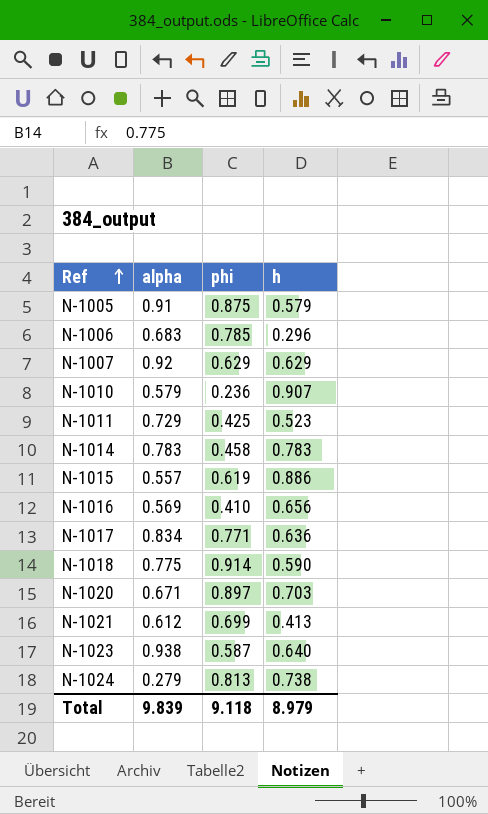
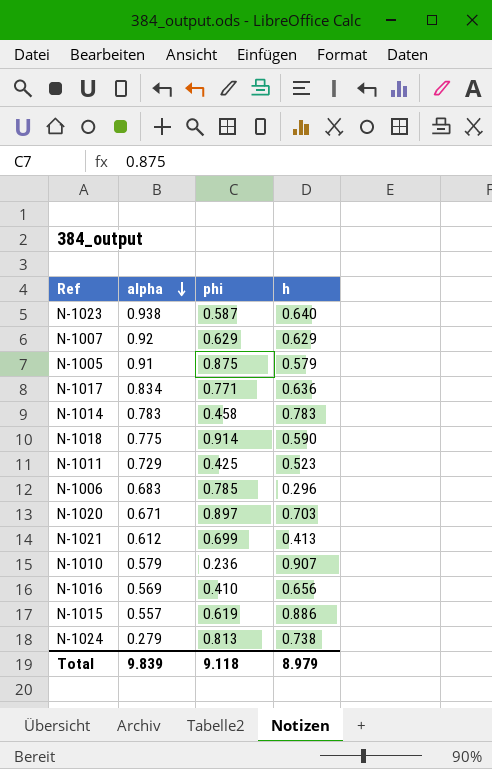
row order: Ref ascending -> alpha descending

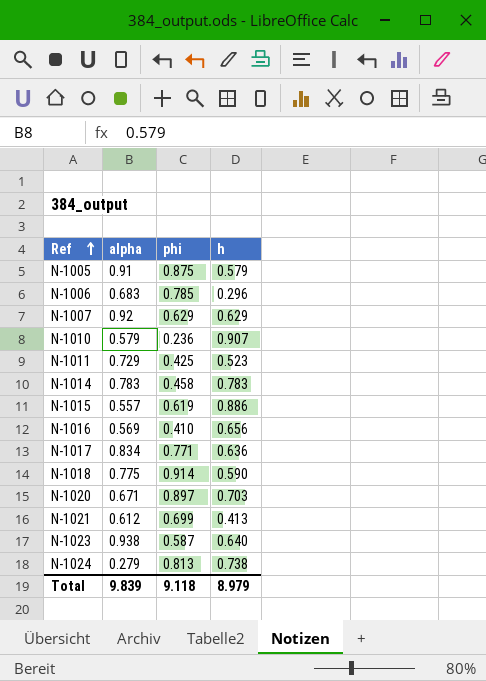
row order: alpha descending -> Ref ascending

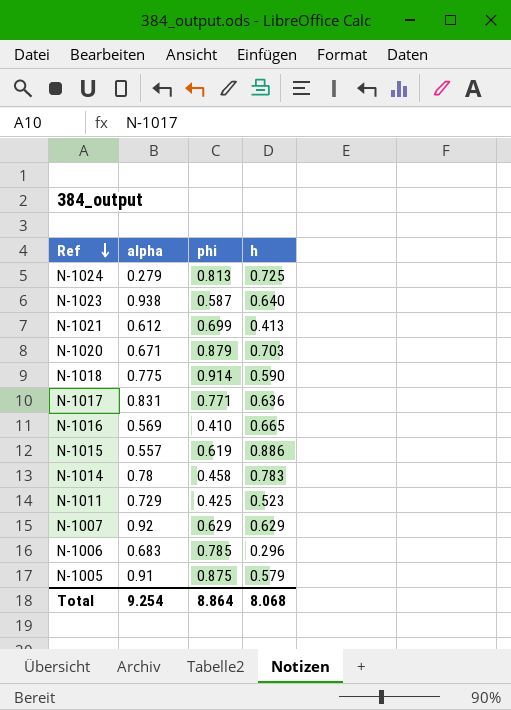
row order: Ref ascending -> Ref descending
row N-1010: 0.579 | 0.236 | 0.907 -> none
N-1024 | h: 0.738 -> 0.725
N-1020 | phi: 0.897 -> 0.879
N-1017 | alpha: 0.834 -> 0.831
N-1016 | h: 0.656 -> 0.665
N-1014 | alpha: 0.783 -> 0.78
Total | alpha: 9.839 -> 9.254
Total | phi: 9.118 -> 8.864
Total | h: 8.979 -> 8.068

